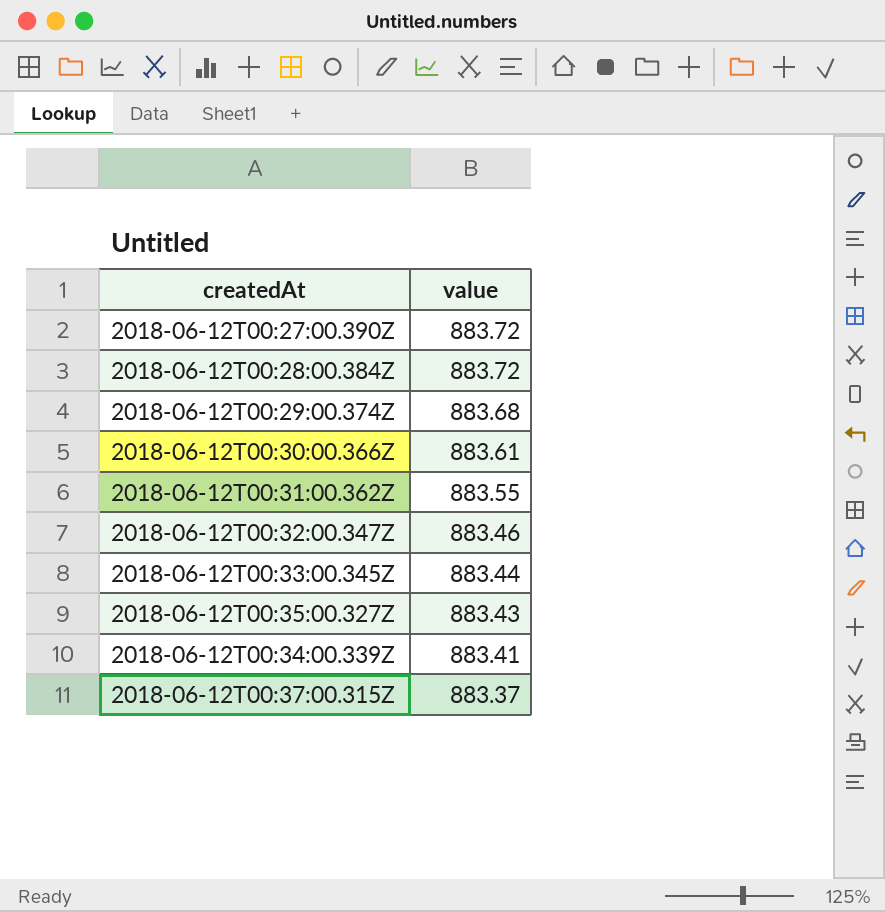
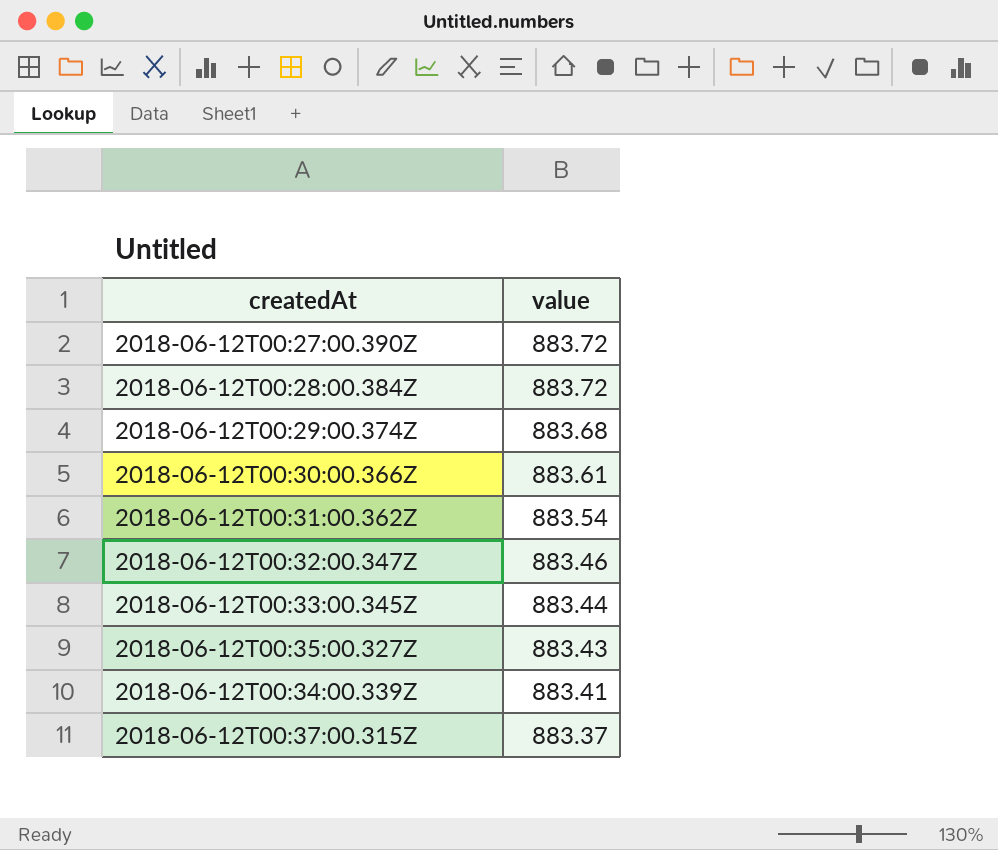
2018-06-12T00:31:00.362Z | value: 883.55 -> 883.54

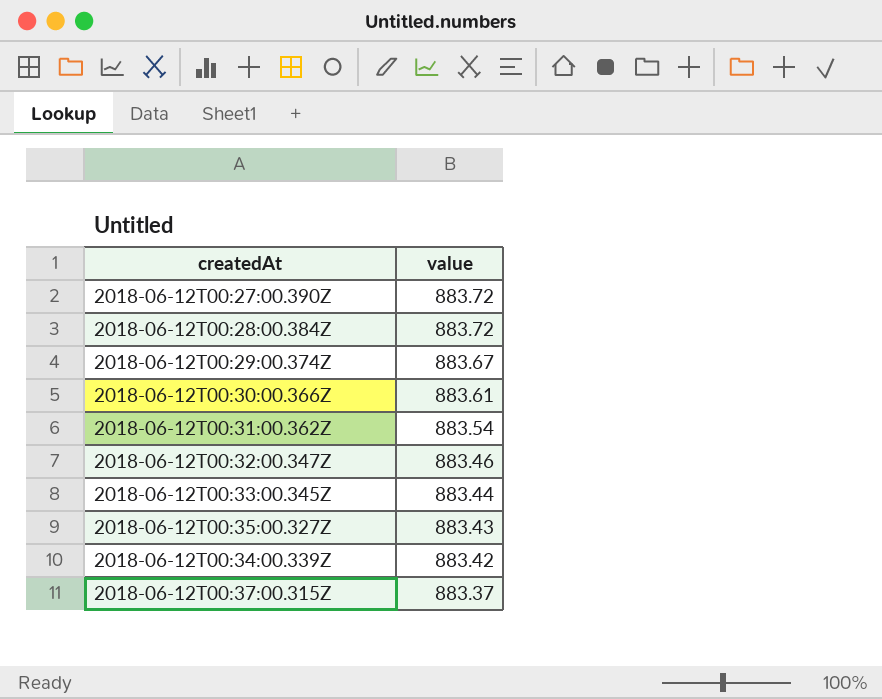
2018-06-12T00:29:00.374Z | value: 883.68 -> 883.67
2018-06-12T00:34:00.339Z | value: 883.41 -> 883.42

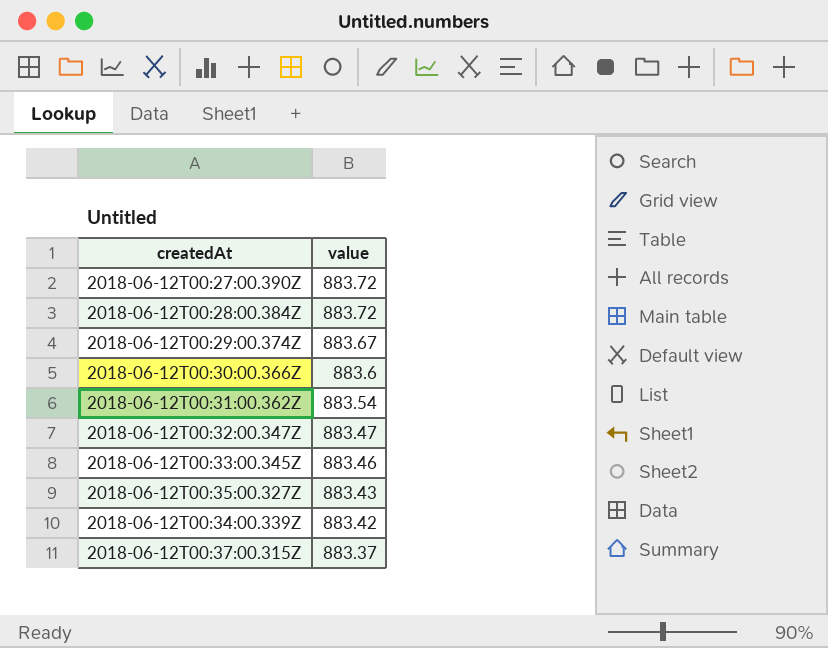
2018-06-12T00:30:00.366Z | value: 883.61 -> 883.6
2018-06-12T00:32:00.347Z | value: 883.46 -> 883.47
2018-06-12T00:33:00.345Z | value: 883.44 -> 883.46

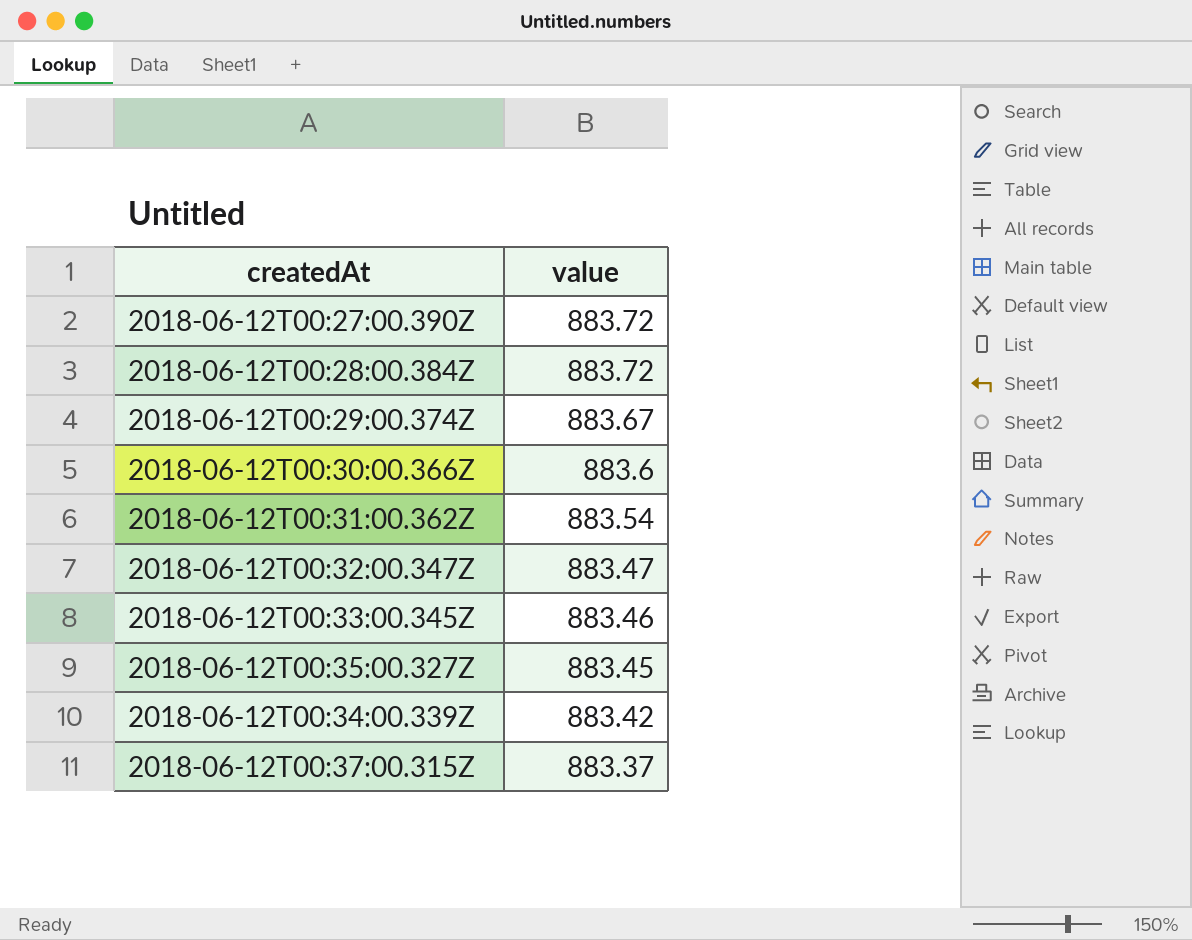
2018-06-12T00:35:00.327Z | value: 883.43 -> 883.45

